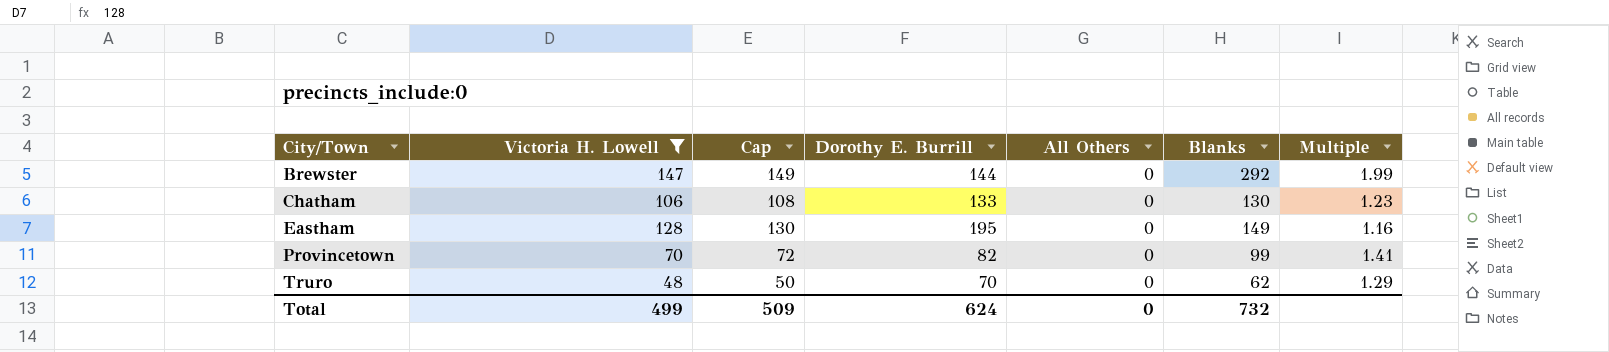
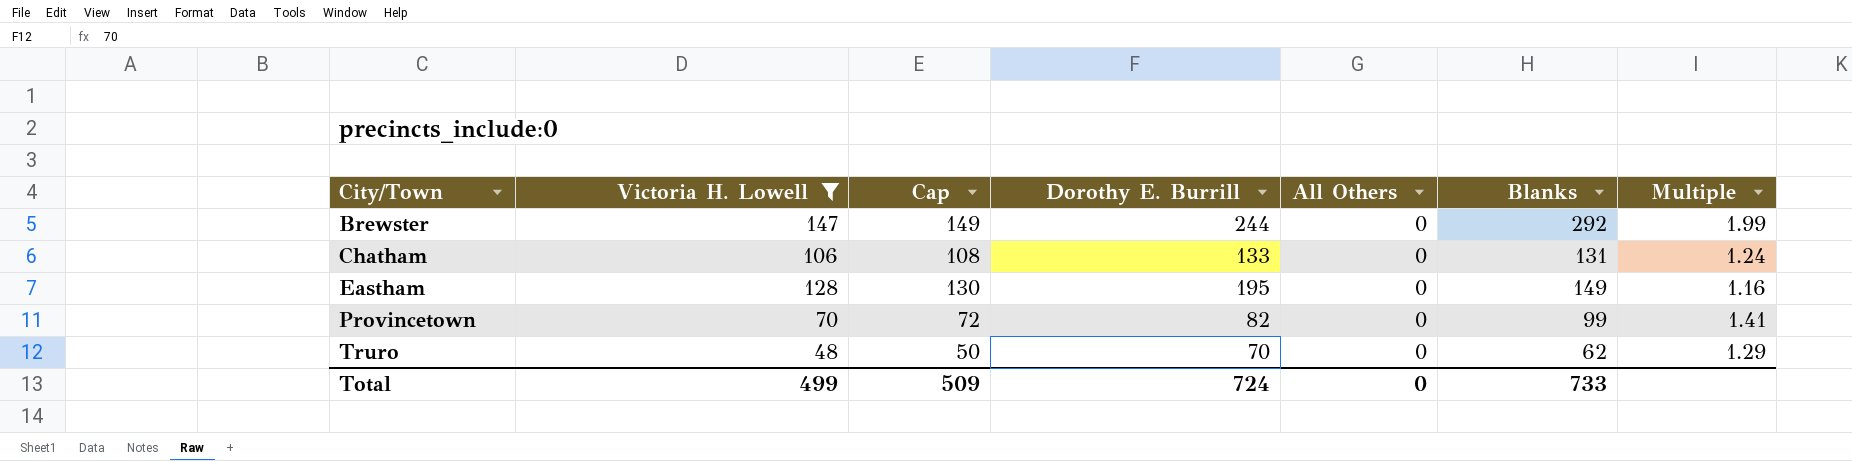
Brewster | Dorothy E. Burrill: 144 -> 244
Chatham | Blanks: 130 -> 131
Chatham | Multiple: 1.23 -> 1.24
Total | Dorothy E. Burrill: 624 -> 724
Total | Blanks: 732 -> 733

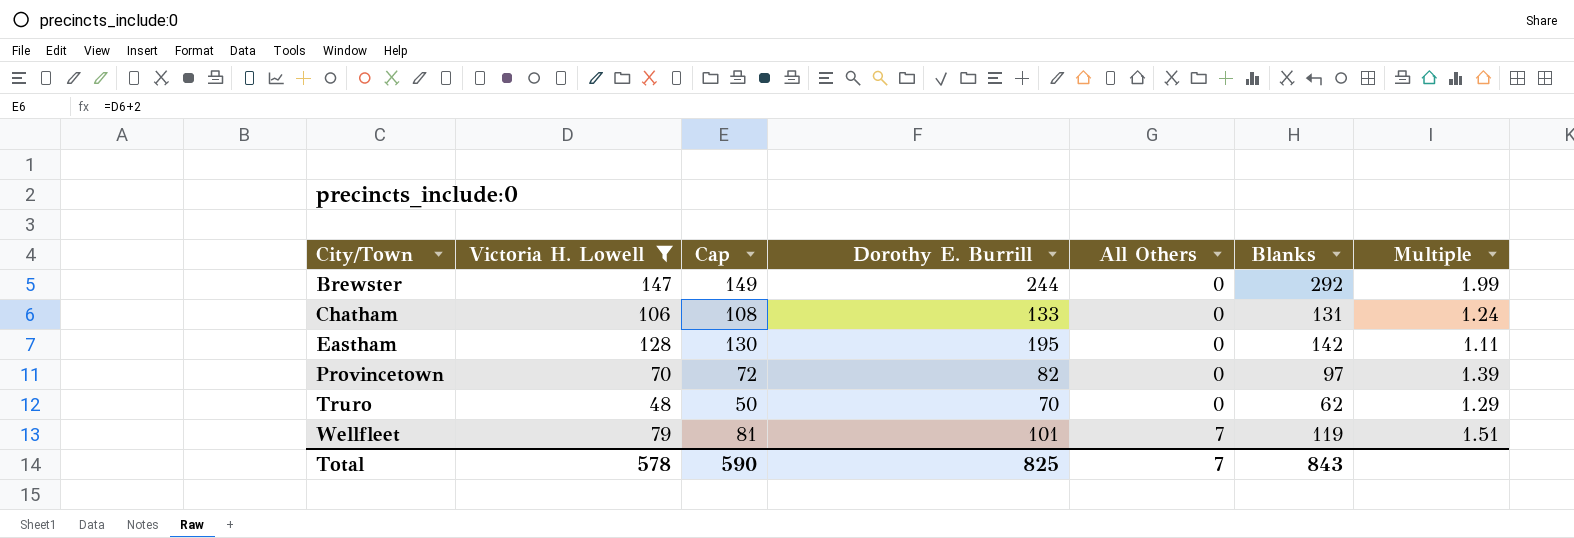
Eastham | Blanks: 149 -> 142
Eastham | Multiple: 1.16 -> 1.11
Provincetown | Blanks: 99 -> 97
Provincetown | Multiple: 1.41 -> 1.39
row Wellfleet: none -> 79 | 81 | 101 | 7 | 119 | 1.51
Total | Victoria H. Lowell: 499 -> 578
Total | Cap: 509 -> 590
Total | Dorothy E. Burrill: 724 -> 825
Total | All Others: 0 -> 7
Total | Blanks: 733 -> 843

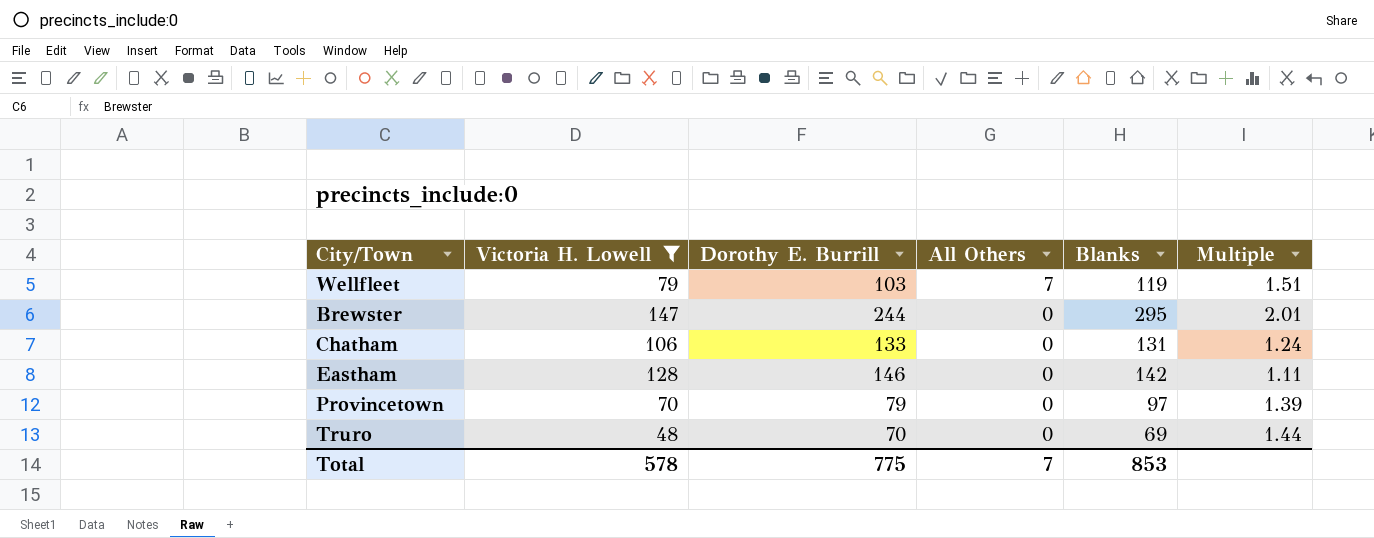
row order: City/Town ascending -> All Others descending
column Cap | formula: [Victoria H. Lowell] + 2 -> none
Wellfleet | Dorothy E. Burrill: 101 -> 103
Brewster | Blanks: 292 -> 295
Brewster | Multiple: 1.99 -> 2.01
Eastham | Dorothy E. Burrill: 195 -> 146
Provincetown | Dorothy E. Burrill: 82 -> 79
Truro | Blanks: 62 -> 69
Truro | Multiple: 1.29 -> 1.44
Total | Dorothy E. Burrill: 825 -> 775
Total | Blanks: 843 -> 853

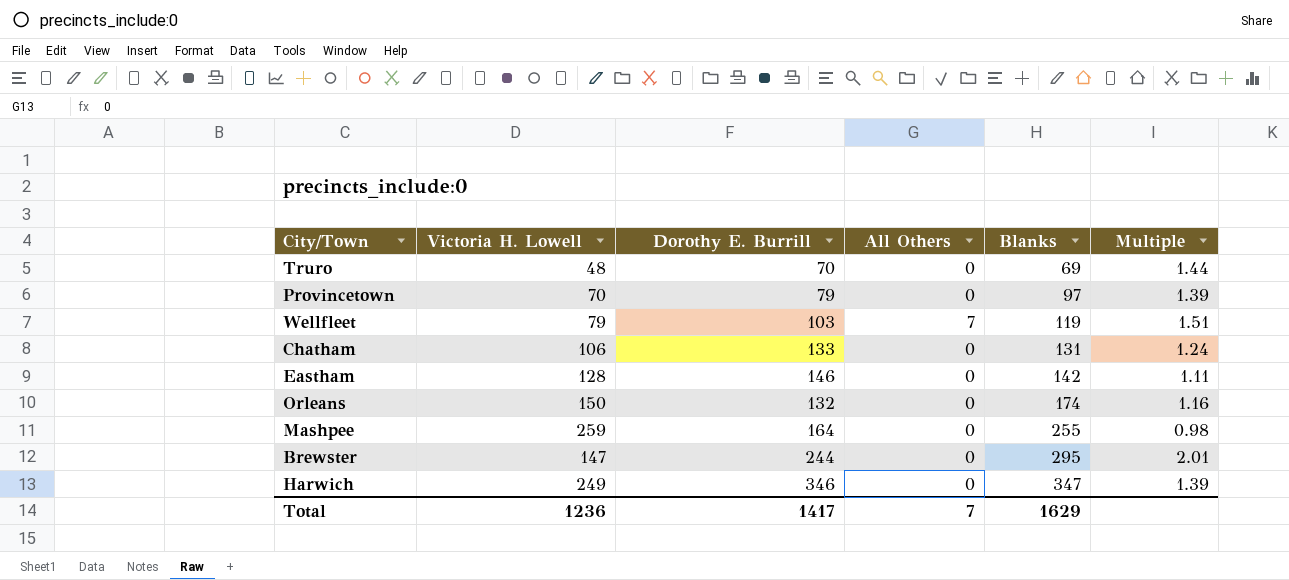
filter: Victoria H. Lowell <= 147 -> none
row order: All Others descending -> Blanks ascending
Total | Victoria H. Lowell: 578 -> 1236
Total | Dorothy E. Burrill: 775 -> 1417
Total | Blanks: 853 -> 1629

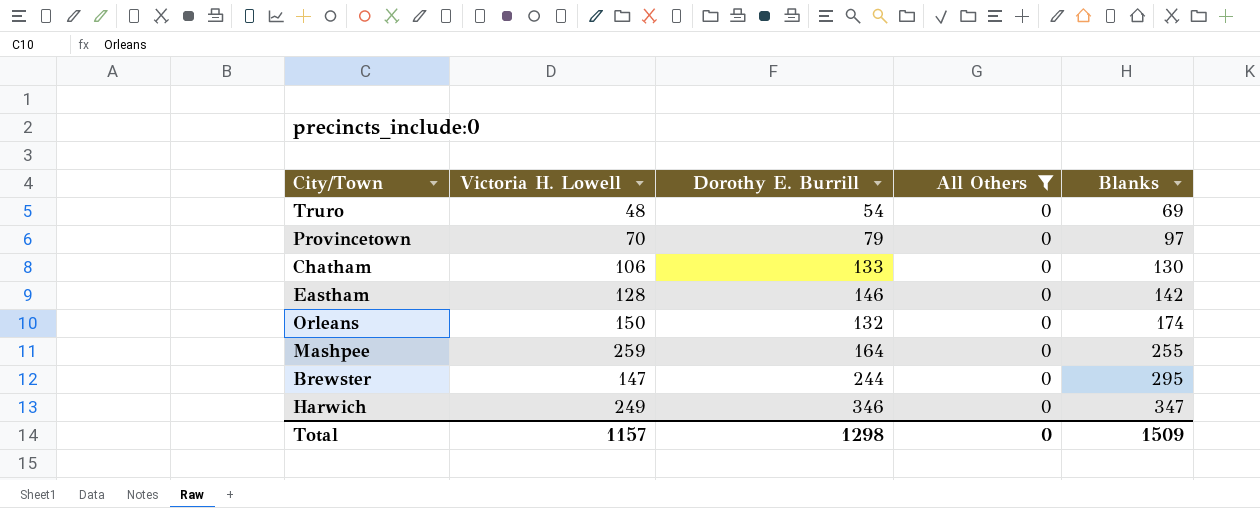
filter: none -> All Others = 0
column Multiple | formula: [Blanks] / [Victoria H. Lowell] -> none
Truro | Dorothy E. Burrill: 70 -> 54
Chatham | Blanks: 131 -> 130
Total | Victoria H. Lowell: 1236 -> 1157
Total | Dorothy E. Burrill: 1417 -> 1298
Total | All Others: 7 -> 0
Total | Blanks: 1629 -> 1509

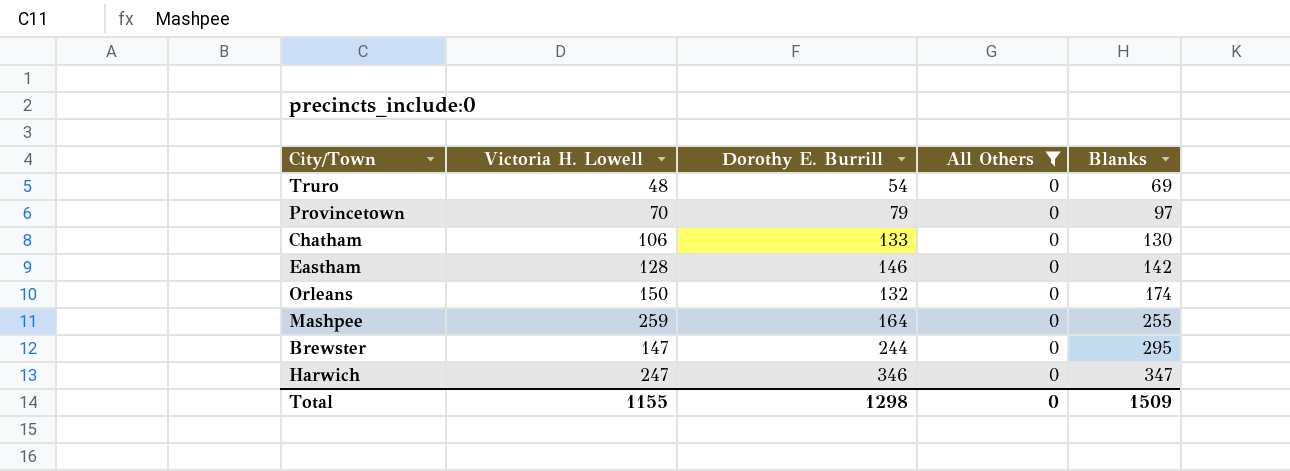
Harwich | Victoria H. Lowell: 249 -> 247
Total | Victoria H. Lowell: 1157 -> 1155

